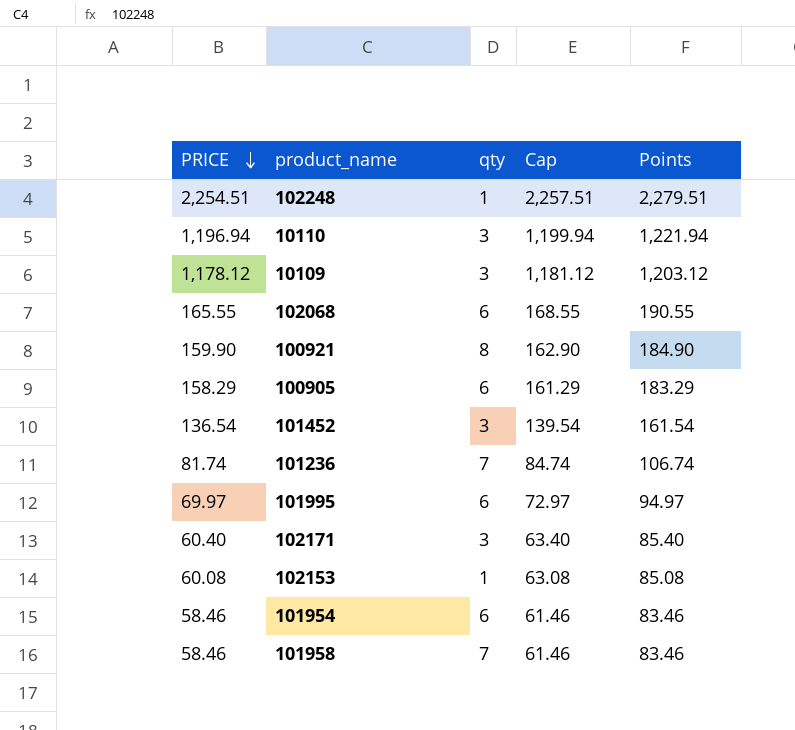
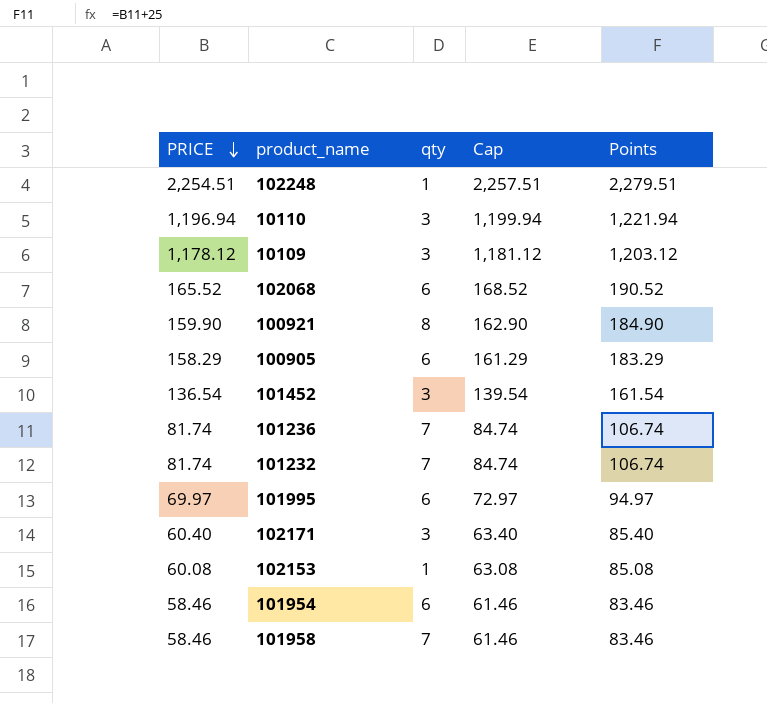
102068 | PRICE: 165.55 -> 165.52
102068 | Cap: 168.55 -> 168.52
102068 | Points: 190.55 -> 190.52
row 101232: none -> 81.74 | 7 | 84.74 | 106.74

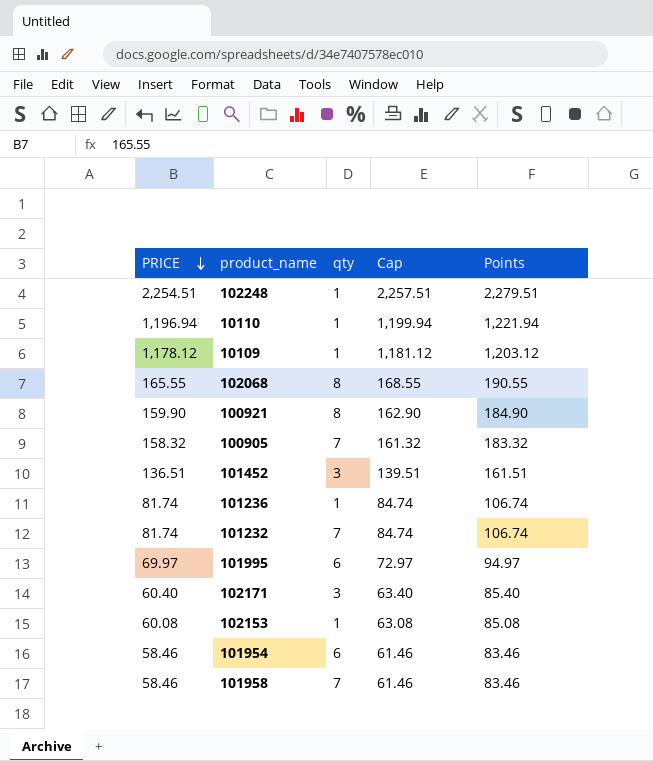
10110 | qty: 3 -> 1
10109 | qty: 3 -> 1
102068 | PRICE: 165.52 -> 165.55
102068 | qty: 6 -> 8
102068 | Cap: 168.52 -> 168.55
102068 | Points: 190.52 -> 190.55
100905 | PRICE: 158.29 -> 158.32
100905 | qty: 6 -> 7
100905 | Cap: 161.29 -> 161.32
100905 | Points: 183.29 -> 183.32
101452 | PRICE: 136.54 -> 136.51
101452 | Cap: 139.54 -> 139.51
101452 | Points: 161.54 -> 161.51
101236 | qty: 7 -> 1

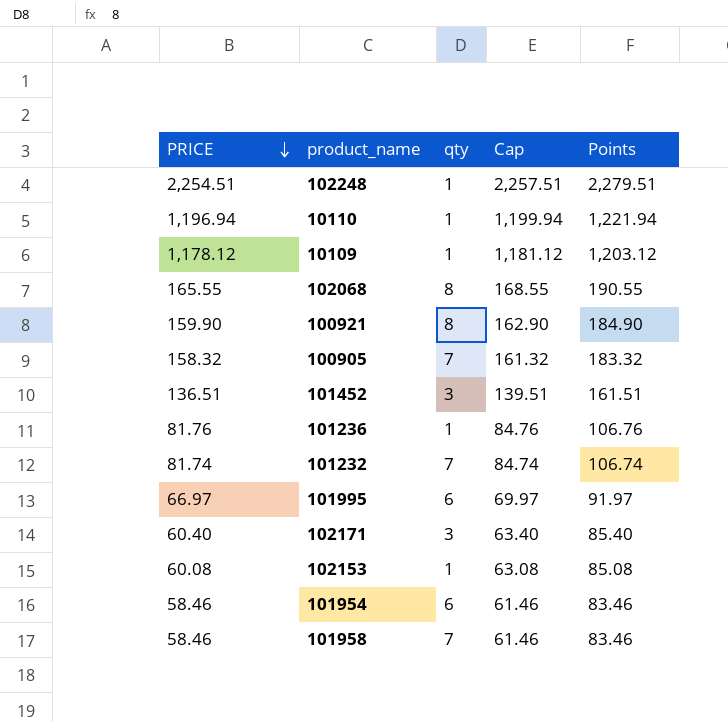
101236 | PRICE: 81.74 -> 81.76
101236 | Cap: 84.74 -> 84.76
101236 | Points: 106.74 -> 106.76
101995 | PRICE: 69.97 -> 66.97
101995 | Cap: 72.97 -> 69.97
101995 | Points: 94.97 -> 91.97

